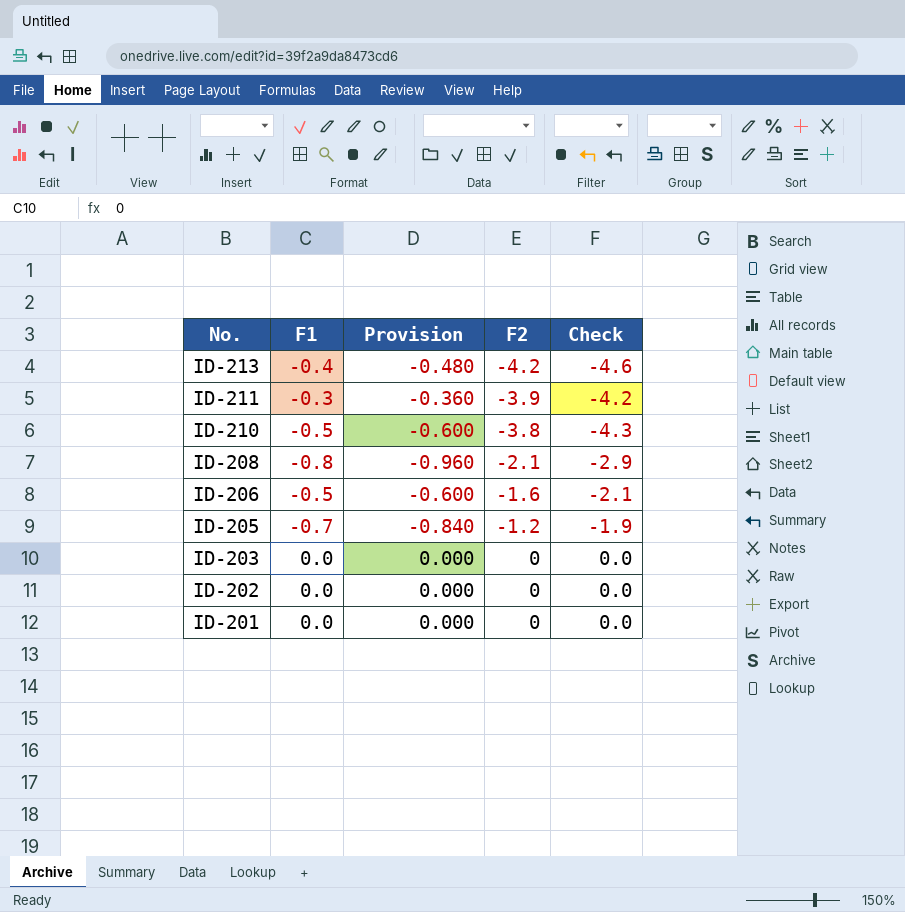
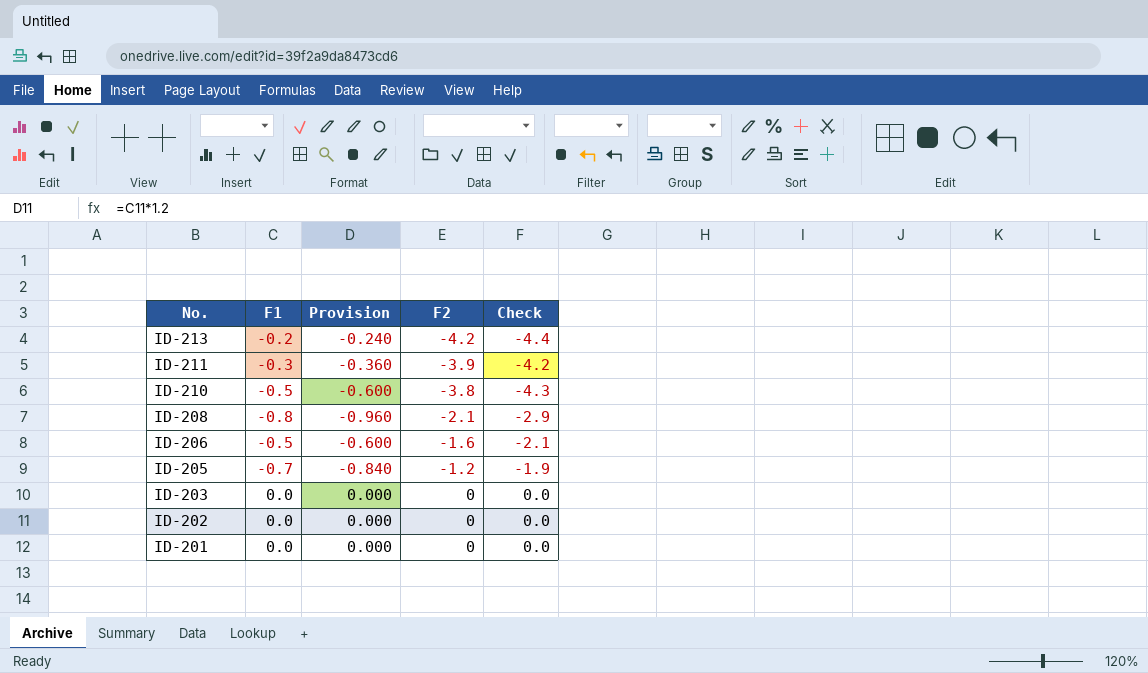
ID-213 | F1: -0.4 -> -0.2
ID-213 | Provision: -0.480 -> -0.240
ID-213 | Check: -4.6 -> -4.4

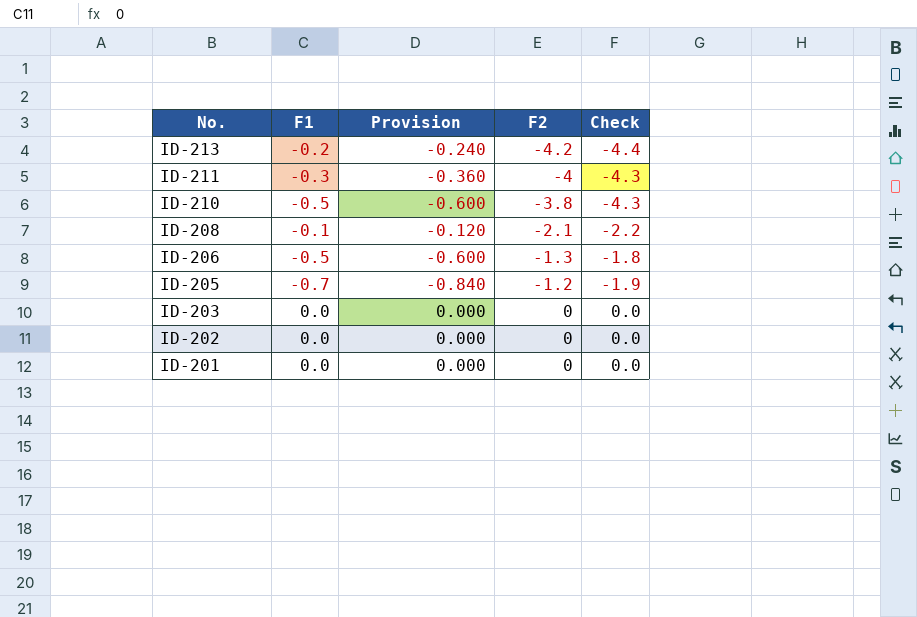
ID-211 | F2: -3.9 -> -4
ID-211 | Check: -4.2 -> -4.3
ID-208 | F1: -0.8 -> -0.1
ID-208 | Provision: -0.960 -> -0.120
ID-208 | Check: -2.9 -> -2.2
ID-206 | F2: -1.6 -> -1.3
ID-206 | Check: -2.1 -> -1.8

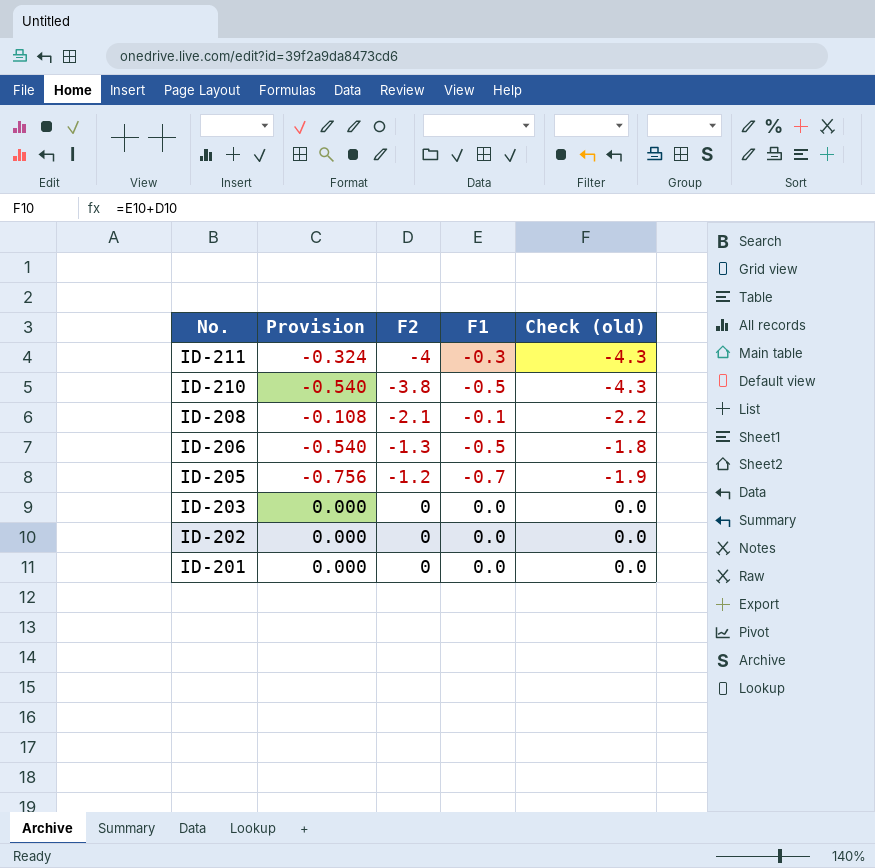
column Provision | formula: [F1] * 1.2 -> [F1] * 1.08
column F1 | position: 2 -> 4
column name: Check -> Check (old)
row ID-213: -0.2 | -0.240 | -4.2 | -4.4 -> none

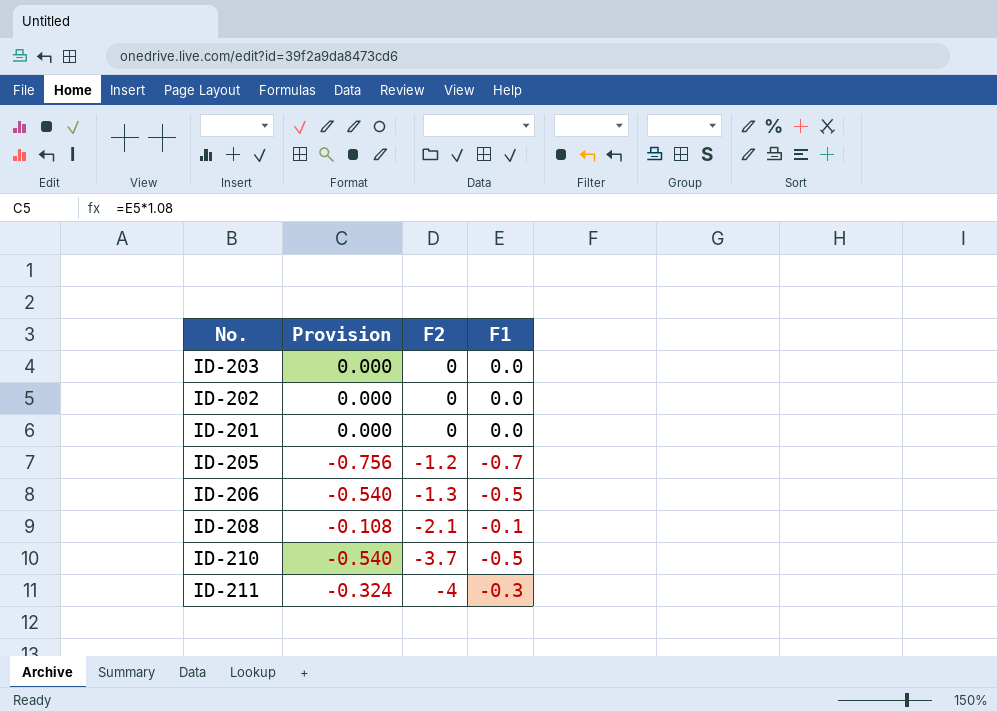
row order: No. descending -> F2 descending
column Check (old) | formula: [F2] + [F1] -> none
ID-210 | F2: -3.8 -> -3.7

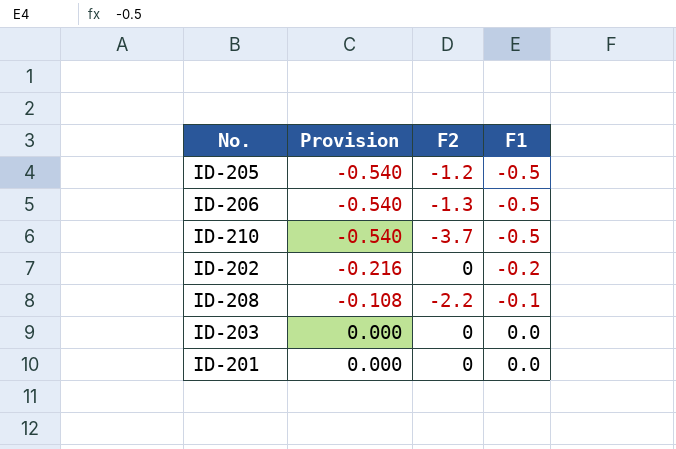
row order: F2 descending -> Provision ascending
row ID-211: -0.324 | -4 | -0.3 -> none
ID-205 | Provision: -0.756 -> -0.540
ID-205 | F1: -0.7 -> -0.5
ID-202 | Provision: 0.000 -> -0.216
ID-202 | F1: 0.0 -> -0.2
ID-208 | F2: -2.1 -> -2.2

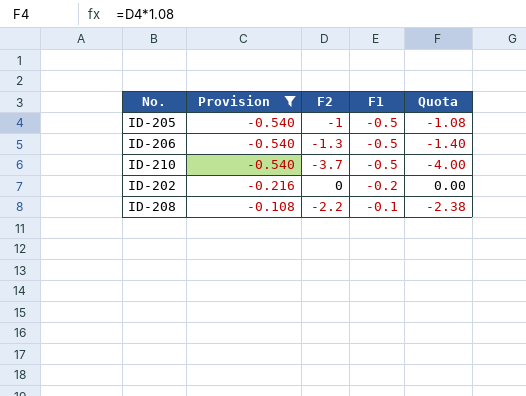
filter: none -> Provision != 0.000
column Quota | formula: none -> [F2] * 1.08
ID-205 | F2: -1.2 -> -1

